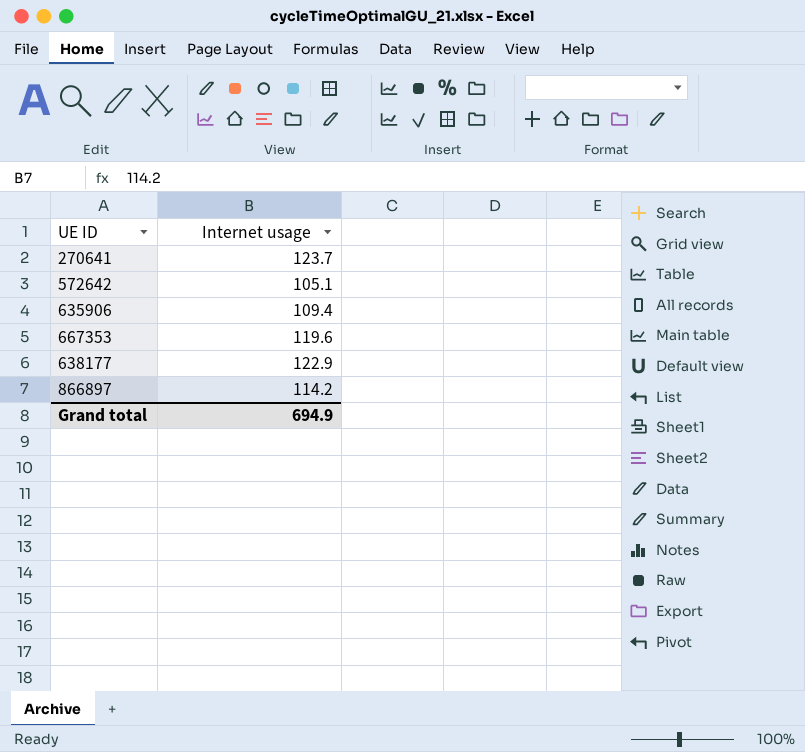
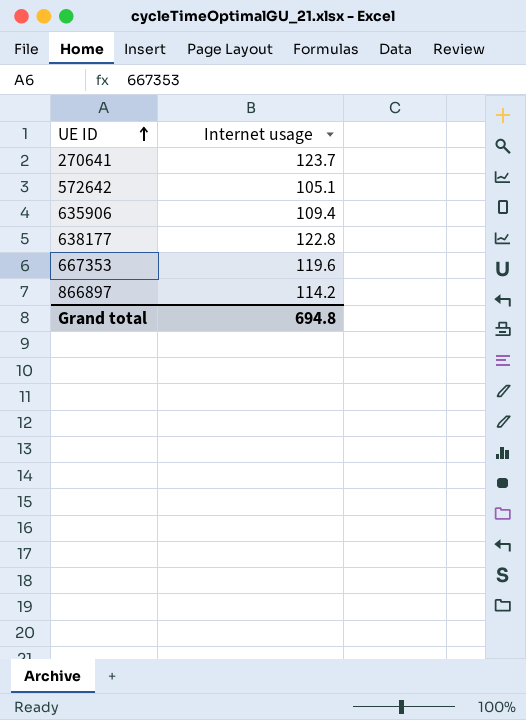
row order: none -> UE ID ascending
638177 | Internet usage: 122.9 -> 122.8
Grand total | Internet usage: 694.9 -> 694.8

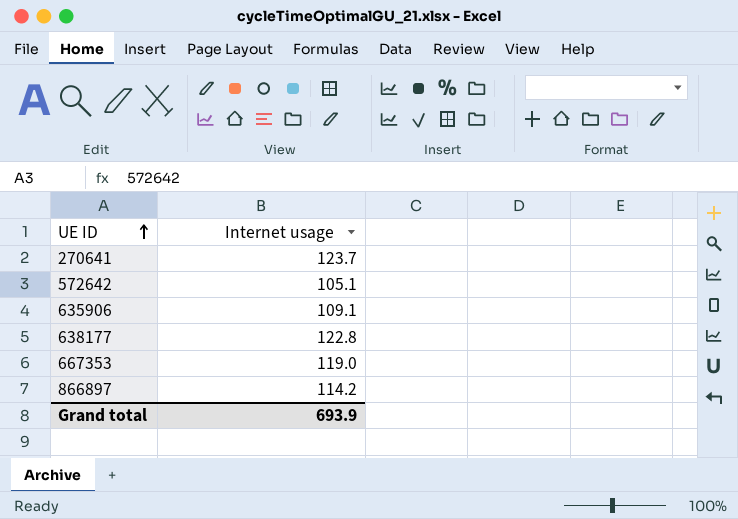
635906 | Internet usage: 109.4 -> 109.1
667353 | Internet usage: 119.6 -> 119.0
Grand total | Internet usage: 694.8 -> 693.9

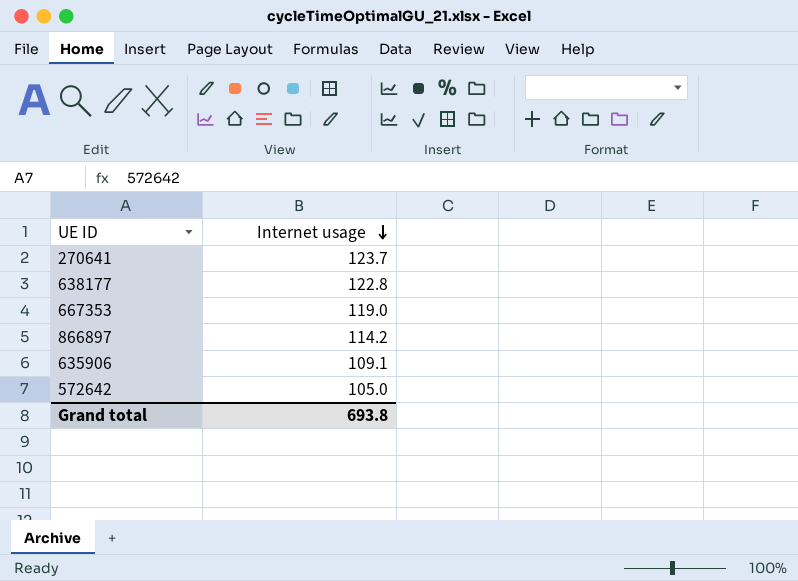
row order: UE ID ascending -> Internet usage descending
572642 | Internet usage: 105.1 -> 105.0
Grand total | Internet usage: 693.9 -> 693.8

